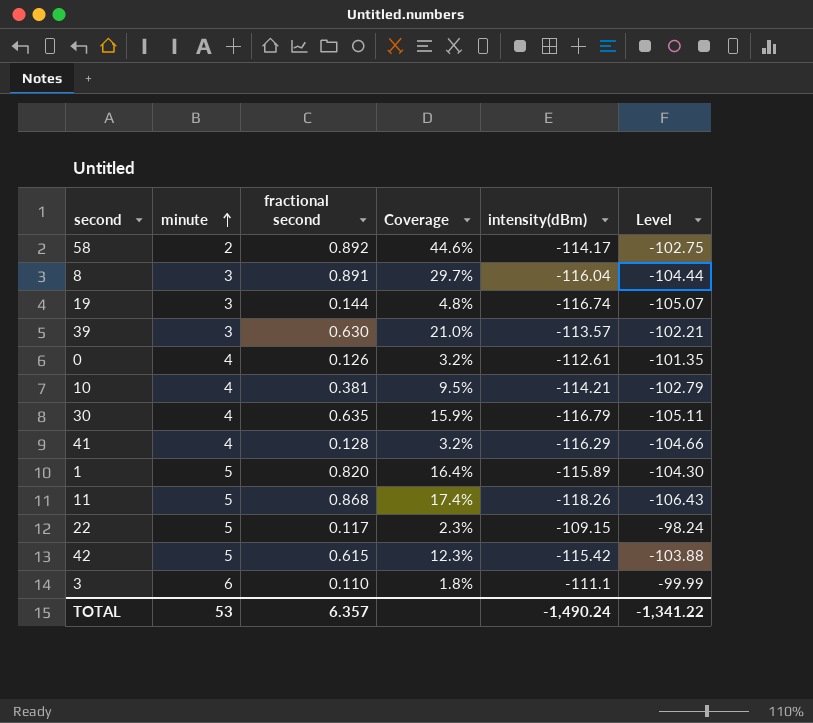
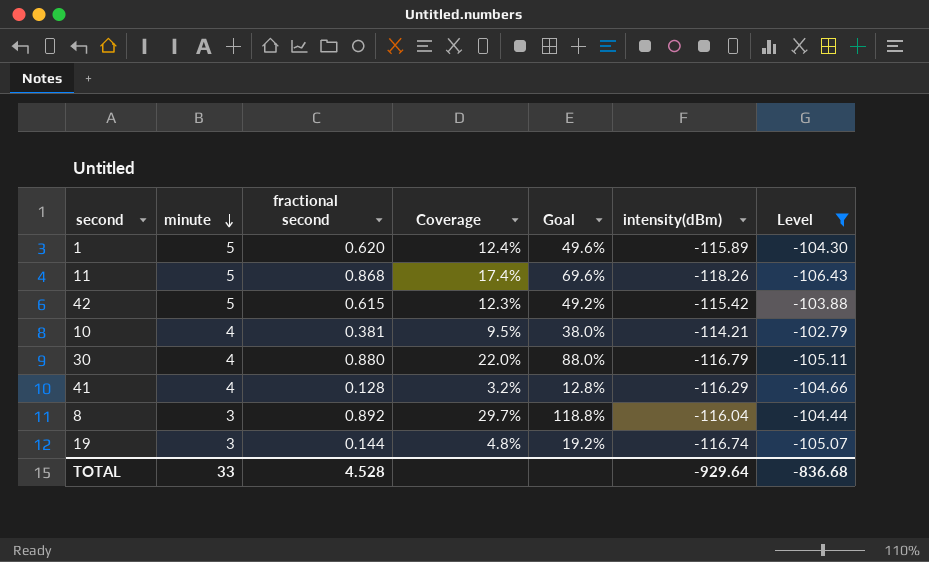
filter: none -> Level <= -102.79
row order: minute ascending -> minute descending
column Goal | formula: none -> [Coverage] * 4
1 | fractional second: 0.820 -> 0.620
1 | Coverage: 16.4% -> 12.4%
30 | fractional second: 0.635 -> 0.880
30 | Coverage: 15.9% -> 22.0%
8 | fractional second: 0.891 -> 0.892
TOTAL | minute: 53 -> 33
TOTAL | fractional second: 6.357 -> 4.528
TOTAL | intensity(dBm): -1,490.24 -> -929.64
TOTAL | Level: -1,341.22 -> -836.68

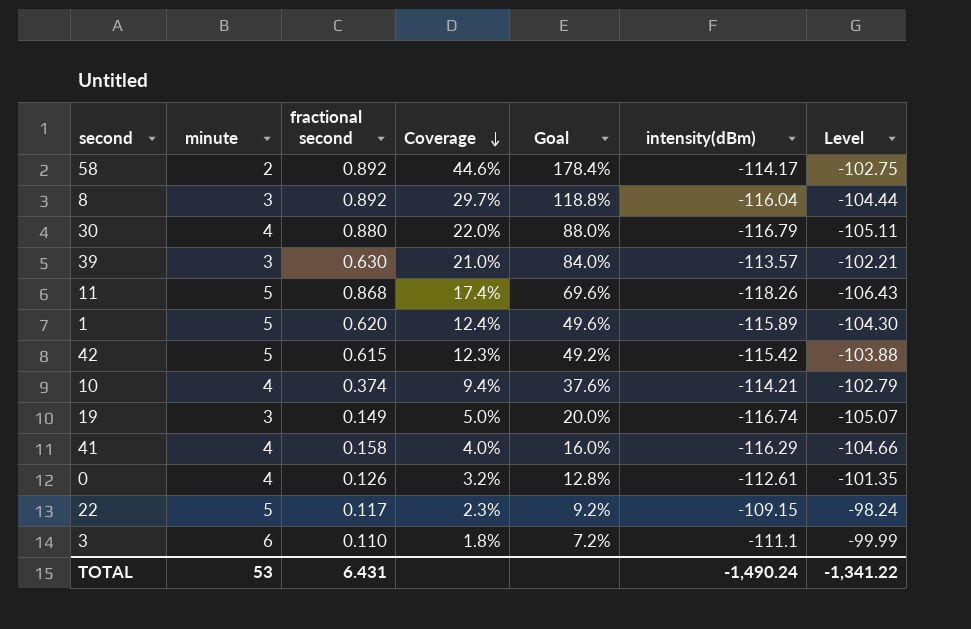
filter: Level <= -102.79 -> none
row order: minute descending -> Coverage descending
10 | fractional second: 0.381 -> 0.374
10 | Coverage: 9.5% -> 9.4%
10 | Goal: 38.0% -> 37.6%
19 | fractional second: 0.144 -> 0.149
19 | Coverage: 4.8% -> 5.0%
19 | Goal: 19.2% -> 20.0%
41 | fractional second: 0.128 -> 0.158
41 | Coverage: 3.2% -> 4.0%
41 | Goal: 12.8% -> 16.0%
TOTAL | minute: 33 -> 53
TOTAL | fractional second: 4.528 -> 6.431
TOTAL | intensity(dBm): -929.64 -> -1,490.24
TOTAL | Level: -836.68 -> -1,341.22

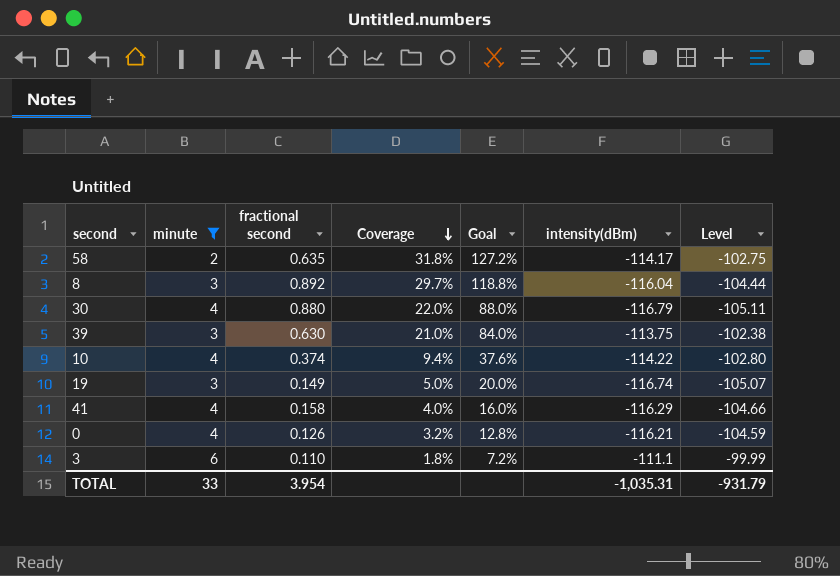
filter: none -> minute != 5
58 | fractional second: 0.892 -> 0.635
58 | Coverage: 44.6% -> 31.8%
58 | Goal: 178.4% -> 127.2%
39 | intensity(dBm): -113.57 -> -113.75
39 | Level: -102.21 -> -102.38
10 | intensity(dBm): -114.21 -> -114.22
10 | Level: -102.79 -> -102.80
0 | intensity(dBm): -112.61 -> -116.21
0 | Level: -101.35 -> -104.59
TOTAL | minute: 53 -> 33
TOTAL | fractional second: 6.431 -> 3.954
TOTAL | intensity(dBm): -1,490.24 -> -1,035.31
TOTAL | Level: -1,341.22 -> -931.79

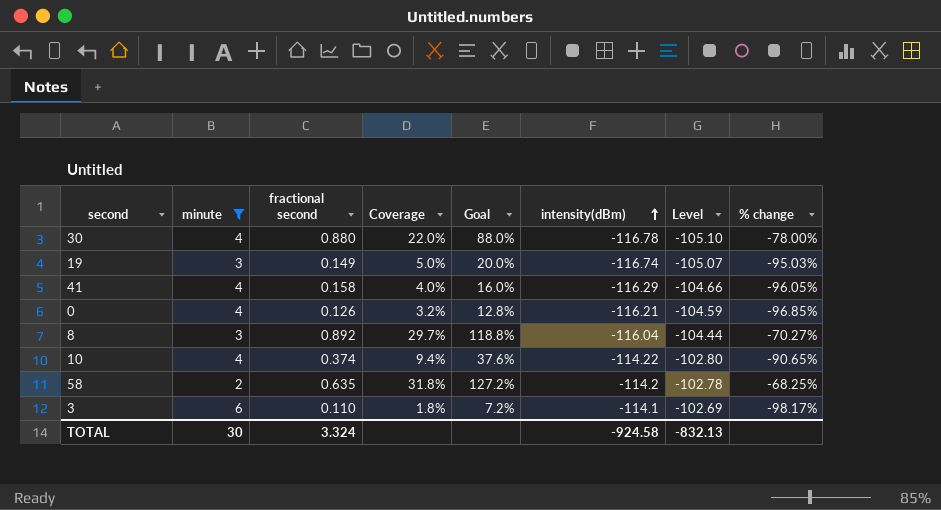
row order: Coverage descending -> intensity(dBm) ascending
column % change | formula: none -> ([fractional second] - [minute]) / [minute]
row 39: 3 | 0.630 | 21.0% | 84.0% | -113.75 | -102.38 -> none
30 | intensity(dBm): -116.79 -> -116.78
30 | Level: -105.11 -> -105.10
58 | intensity(dBm): -114.17 -> -114.2
58 | Level: -102.75 -> -102.78
3 | intensity(dBm): -111.1 -> -114.1
3 | Level: -99.99 -> -102.69
TOTAL | minute: 33 -> 30
TOTAL | fractional second: 3.954 -> 3.324
TOTAL | intensity(dBm): -1,035.31 -> -924.58
TOTAL | Level: -931.79 -> -832.13

